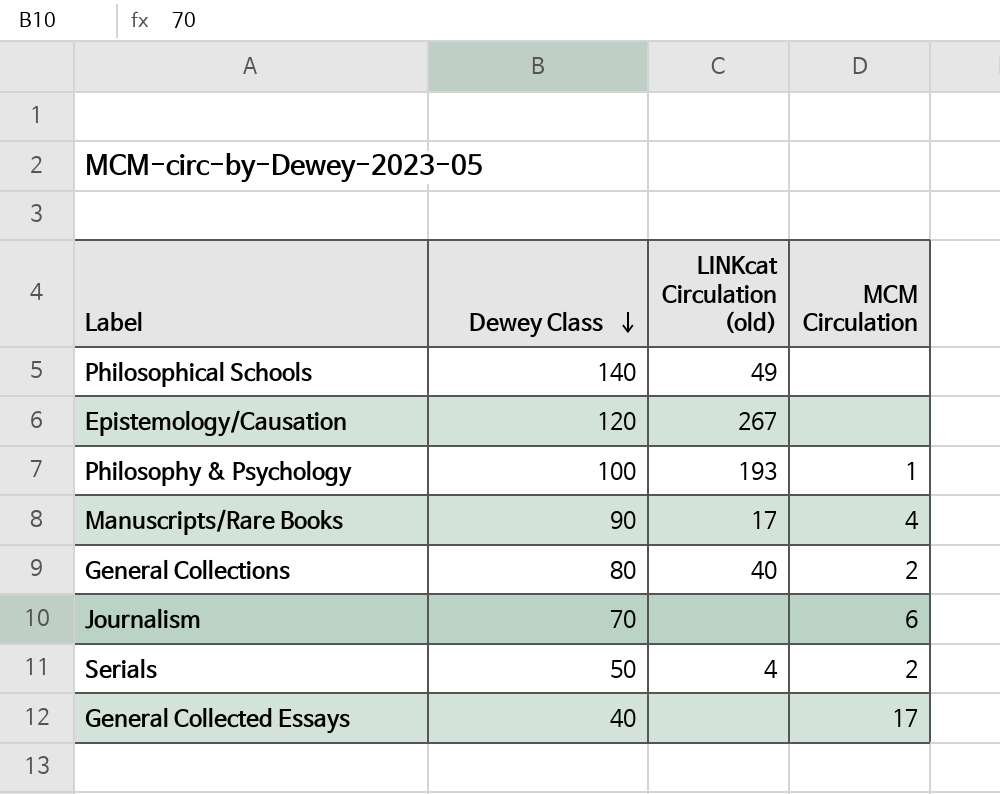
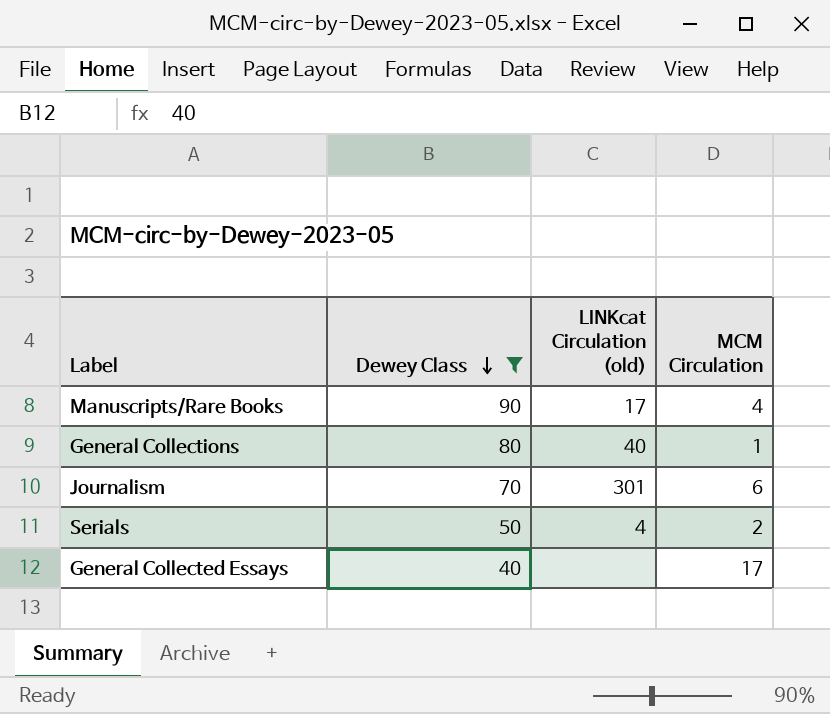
filter: none -> Dewey Class <= 90
General Collections | MCM Circulation: 2 -> 1
Journalism | LINKcat Circulation (old): none -> 301

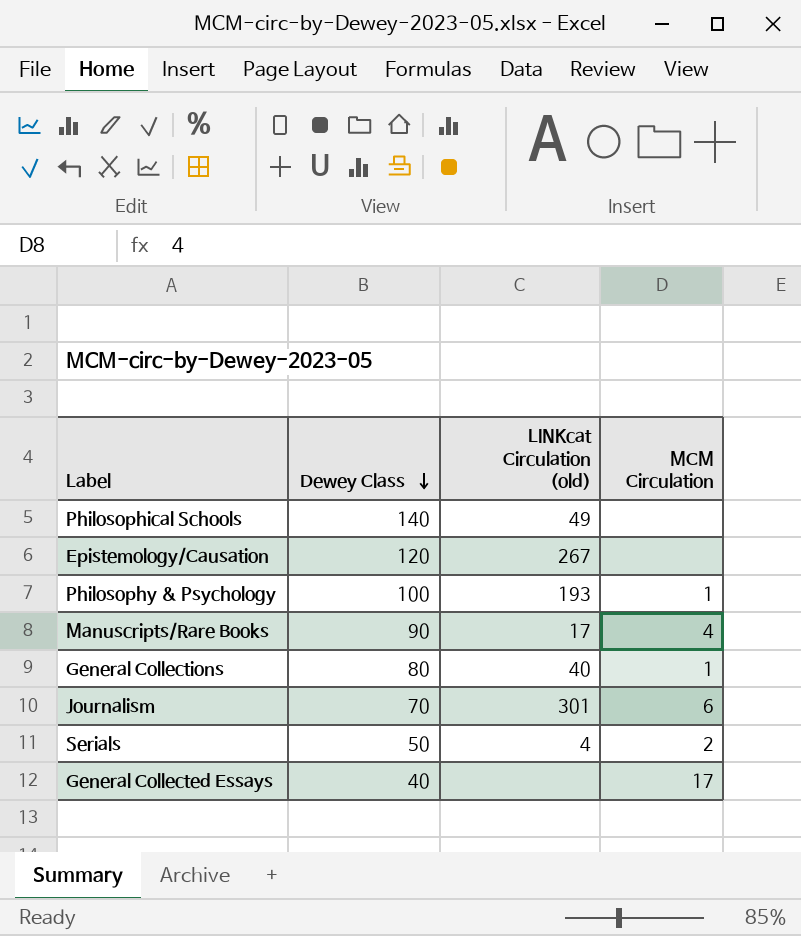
filter: Dewey Class <= 90 -> none

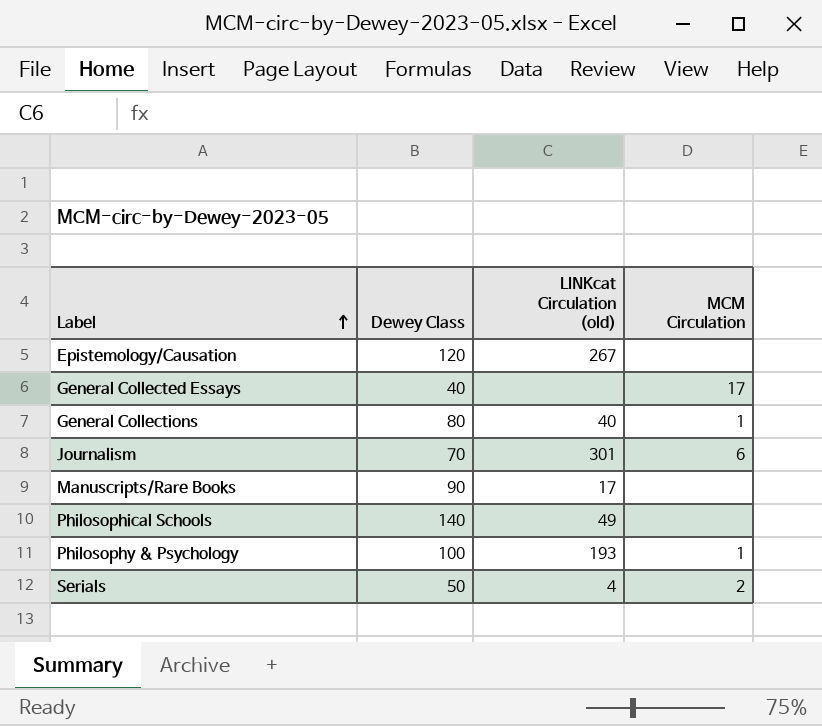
row order: Dewey Class descending -> Label ascending
Manuscripts/Rare Books | MCM Circulation: 4 -> none

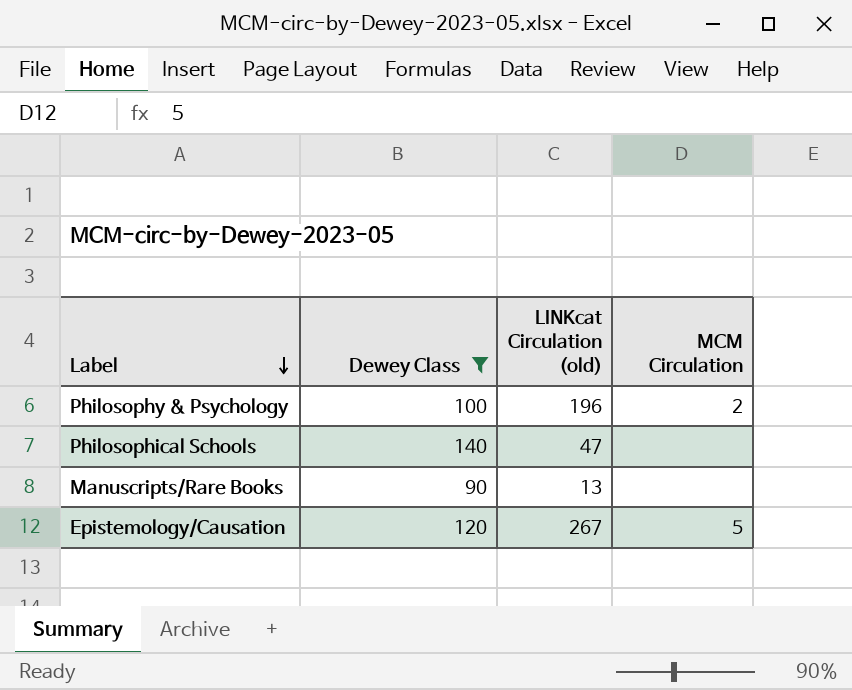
filter: none -> Dewey Class >= 90
row order: Label ascending -> Label descending
Philosophy & Psychology | LINKcat Circulation (old): 193 -> 196
Philosophy & Psychology | MCM Circulation: 1 -> 2
Philosophical Schools | LINKcat Circulation (old): 49 -> 47
Manuscripts/Rare Books | LINKcat Circulation (old): 17 -> 13
Epistemology/Causation | MCM Circulation: none -> 5

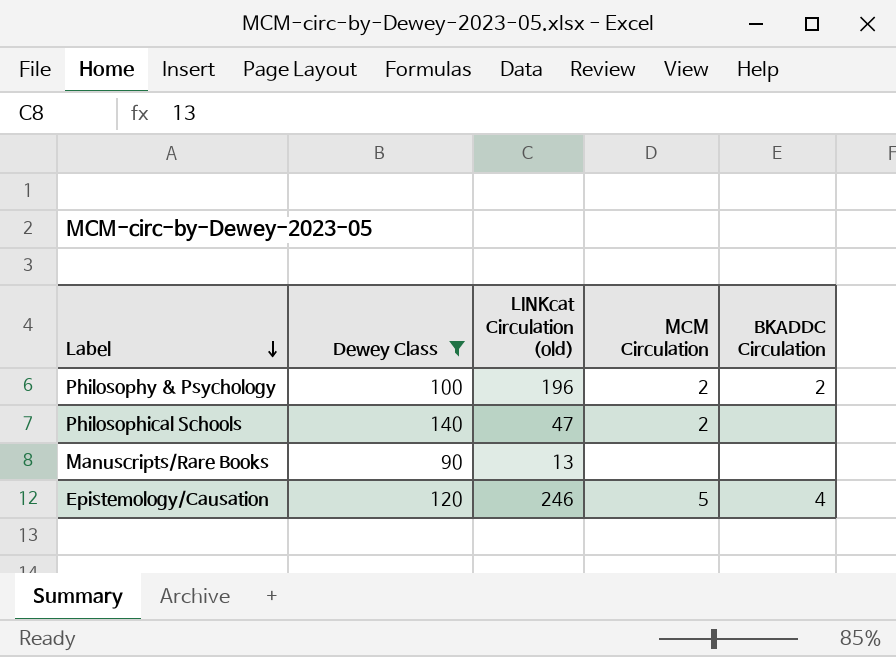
column BKADDC Circulation | position: none -> 5
Philosophical Schools | MCM Circulation: none -> 2
Epistemology/Causation | LINKcat Circulation (old): 267 -> 246

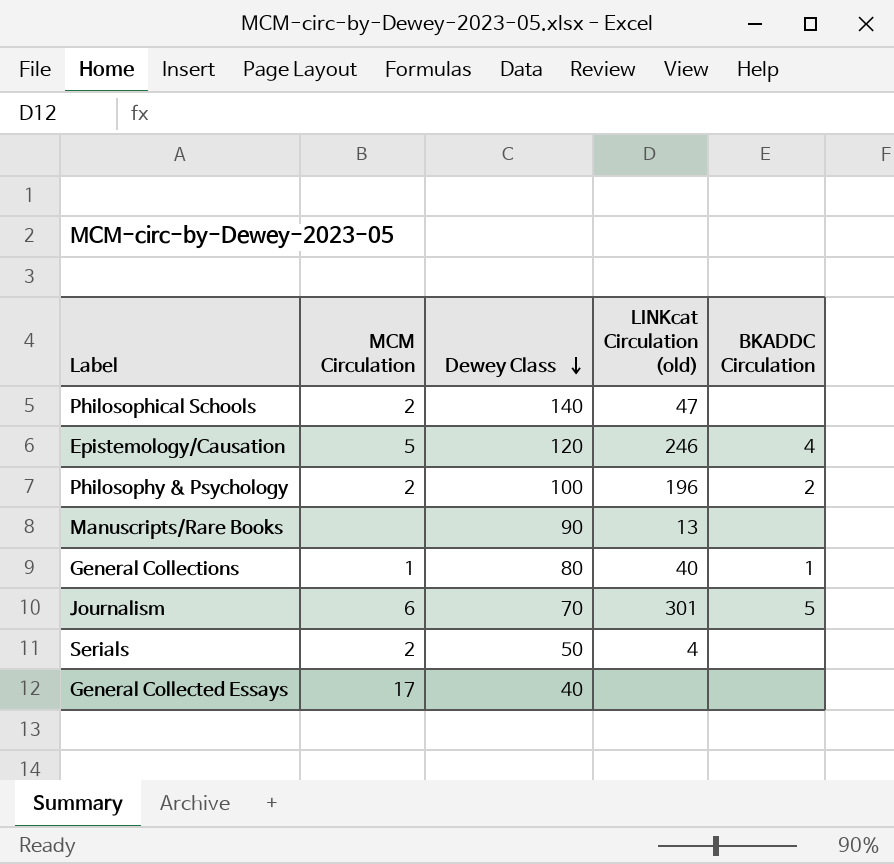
filter: Dewey Class >= 90 -> none
row order: Label descending -> Dewey Class descending
column MCM Circulation | position: 4 -> 2

